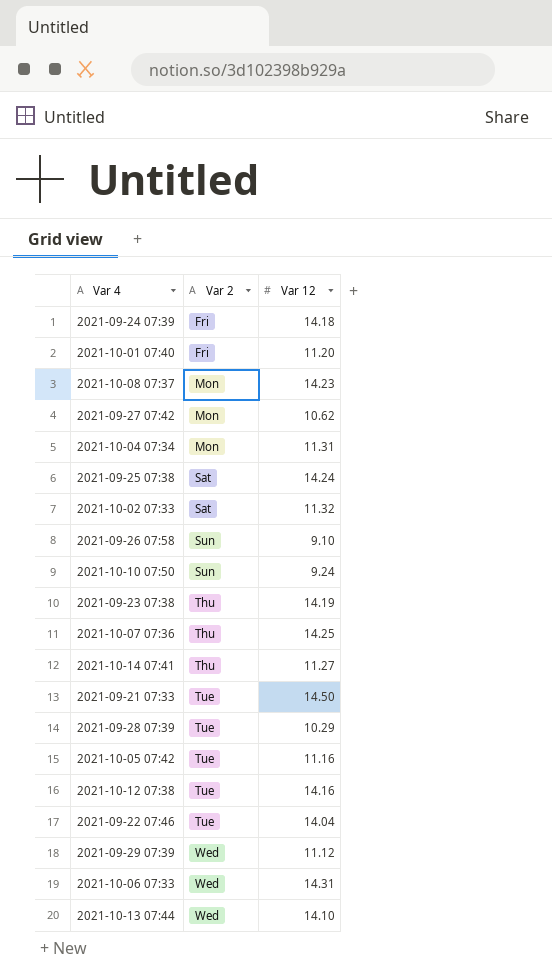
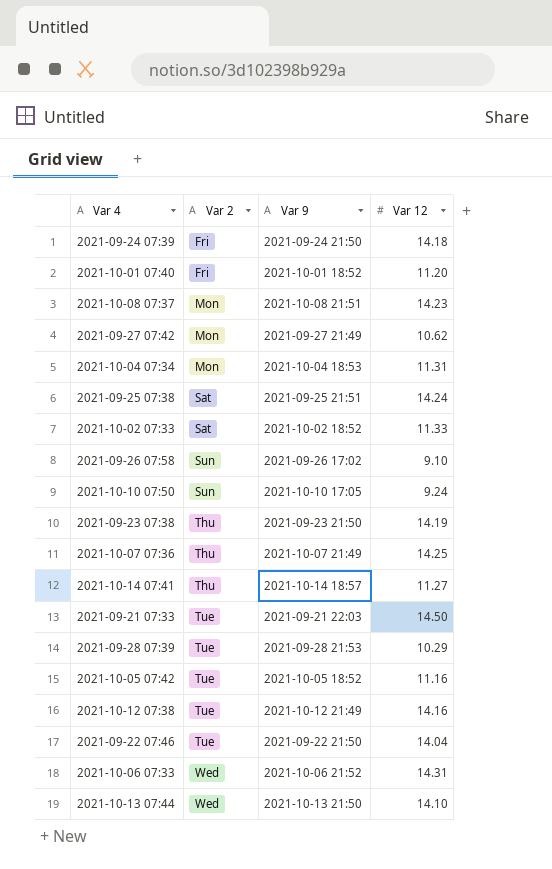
column Var 9 | position: none -> 3
row 2021-09-29 07:39: Wed | 11.12 -> none
2021-10-02 07:33 | Var 12: 11.32 -> 11.33

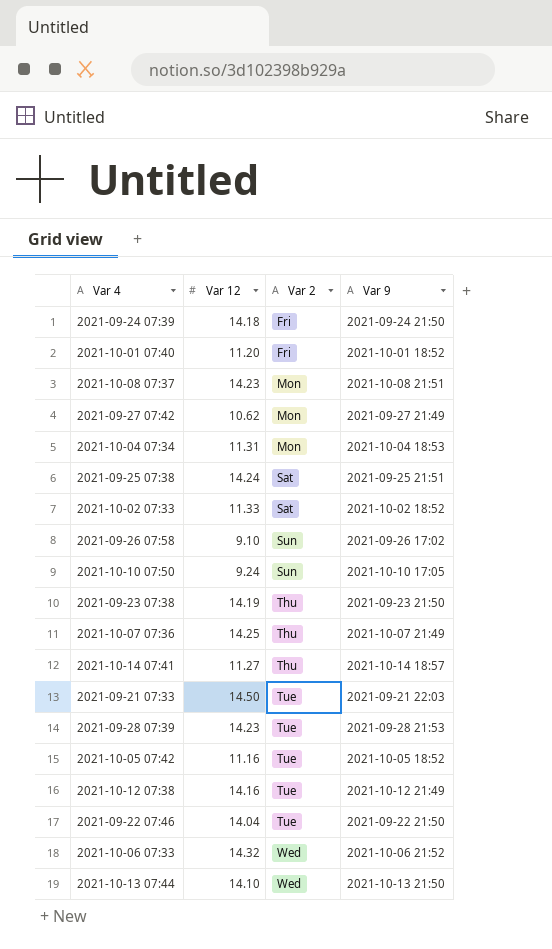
column Var 12 | position: 4 -> 2
2021-09-28 07:39 | Var 12: 10.29 -> 14.23
2021-10-06 07:33 | Var 12: 14.31 -> 14.32

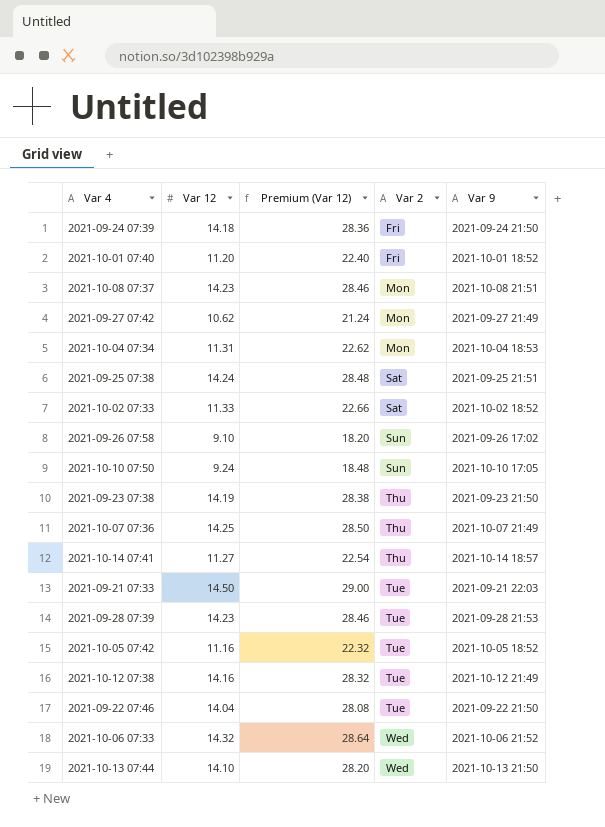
column Premium (Var 12) | formula: none -> [Var 12] * 2

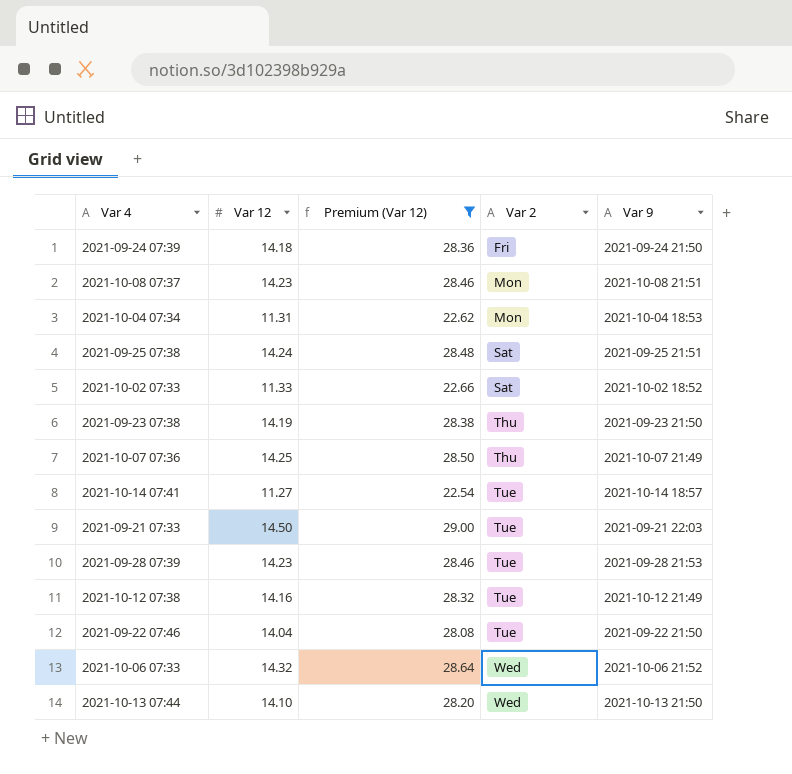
filter: none -> Premium (Var 12) >= 22.54
2021-10-14 07:41 | Var 2: Thu -> Tue

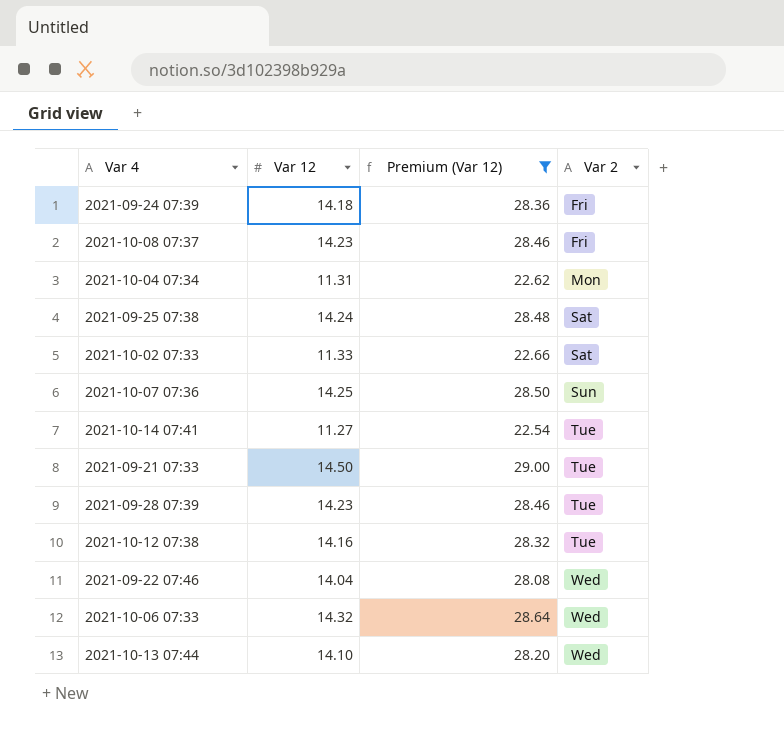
column Var 9 | position: 5 -> none
row 2021-09-23 07:38: 14.19 | 28.38 | Thu | 2021-09-23 21:50 -> none
2021-10-08 07:37 | Var 2: Mon -> Fri
2021-10-07 07:36 | Var 2: Thu -> Sun
2021-09-22 07:46 | Var 2: Tue -> Wed

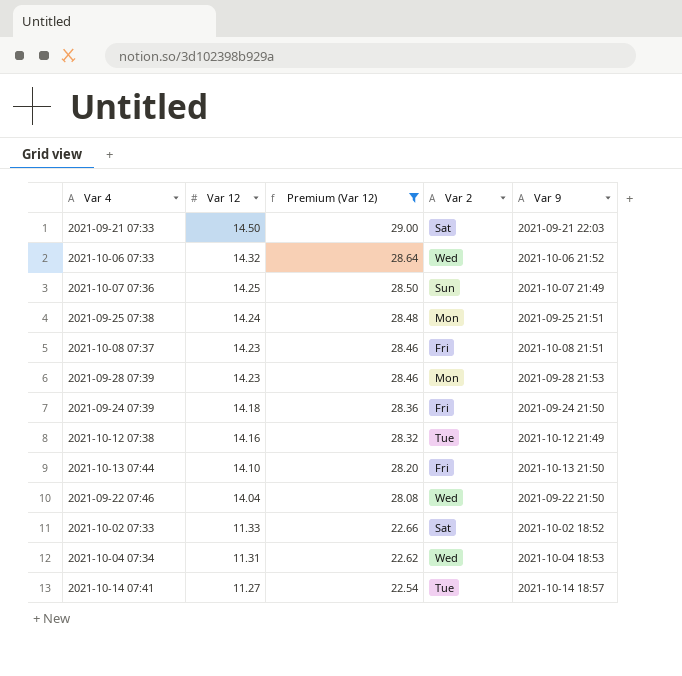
row order: Var 2 ascending -> Var 12 descending
column Var 9 | position: none -> 5
2021-09-21 07:33 | Var 2: Tue -> Sat
2021-09-25 07:38 | Var 2: Sat -> Mon
2021-09-28 07:39 | Var 2: Tue -> Mon
2021-10-13 07:44 | Var 2: Wed -> Fri
2021-10-04 07:34 | Var 2: Mon -> Wed

